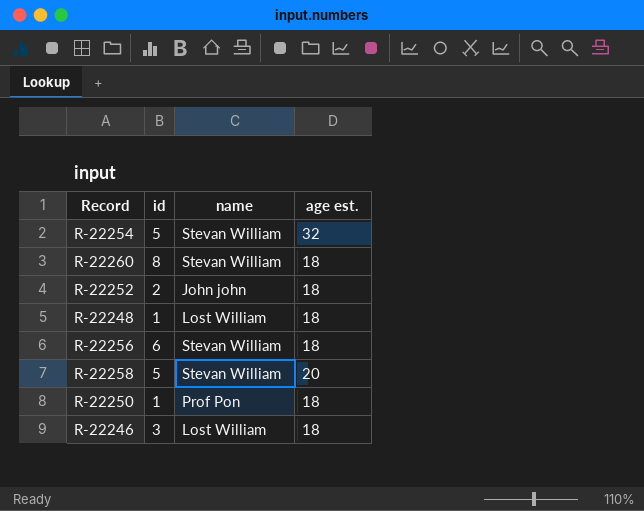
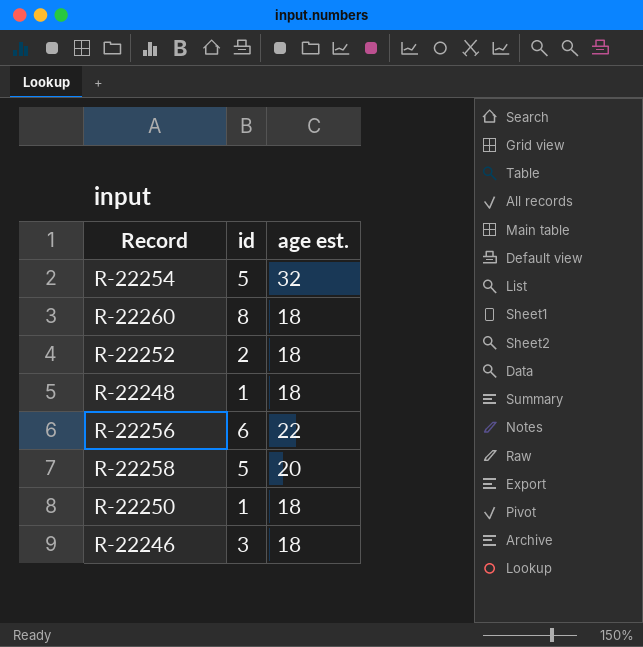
column name | position: 3 -> none
R-22256 | age est.: 18 -> 22

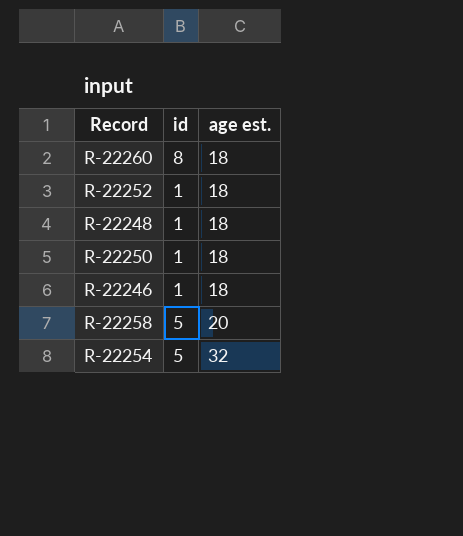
row order: none -> age est. ascending
row R-22256: 6 | 22 -> none
R-22252 | id: 2 -> 1
R-22246 | id: 3 -> 1

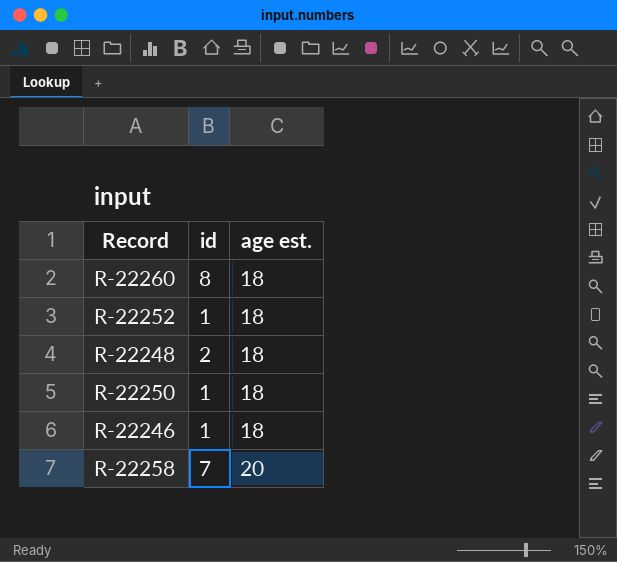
row R-22254: 5 | 32 -> none
R-22248 | id: 1 -> 2
R-22258 | id: 5 -> 7

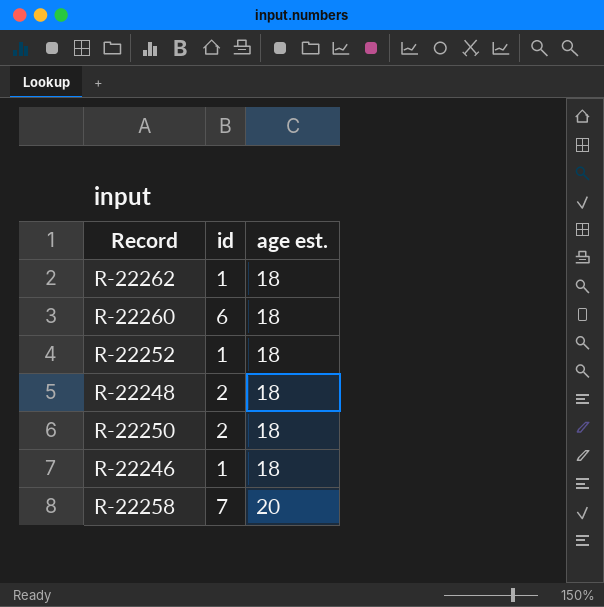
row R-22262: none -> 1 | 18
R-22260 | id: 8 -> 6
R-22250 | id: 1 -> 2

